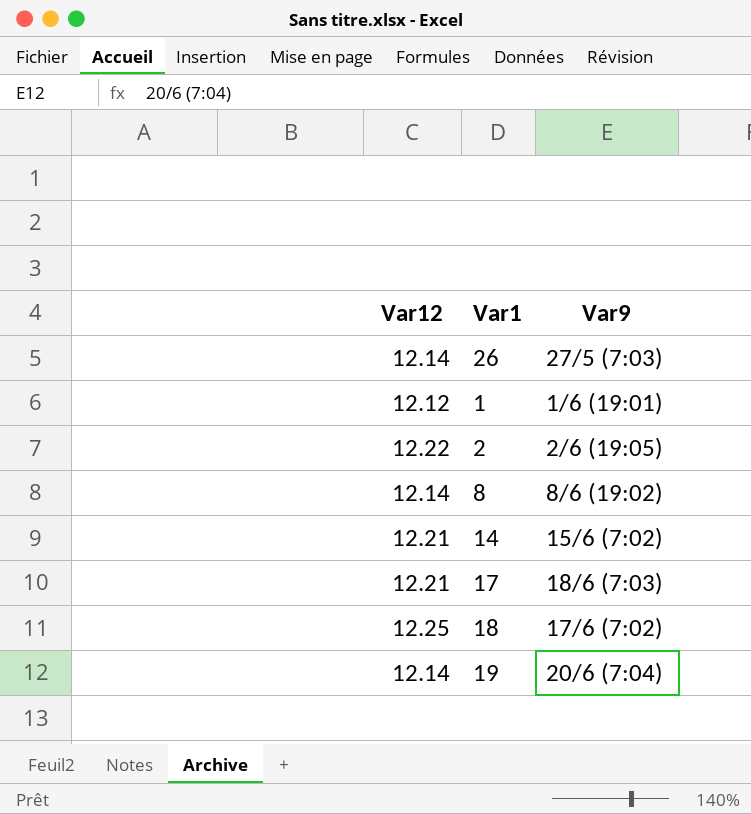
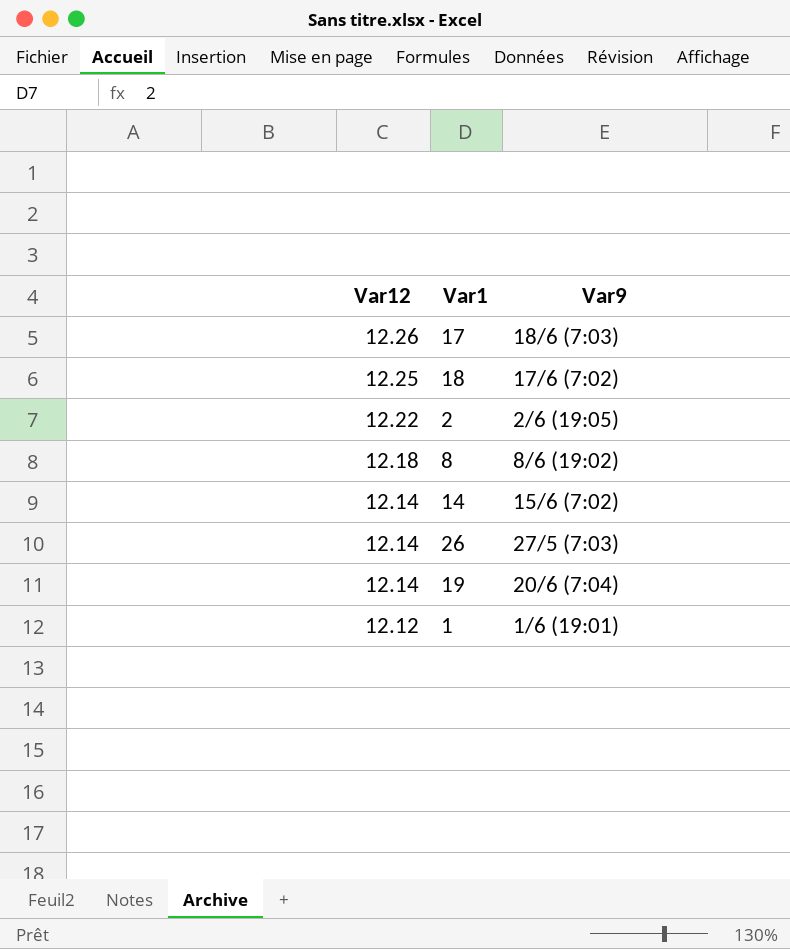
row order: none -> Var12 descending
17 | Var12: 12.21 -> 12.26
8 | Var12: 12.14 -> 12.18
14 | Var12: 12.21 -> 12.14

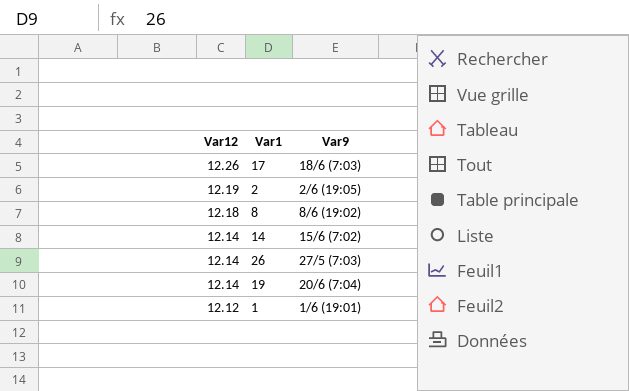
row 18: 12.25 | 17/6 (7:02) -> none
2 | Var12: 12.22 -> 12.19

